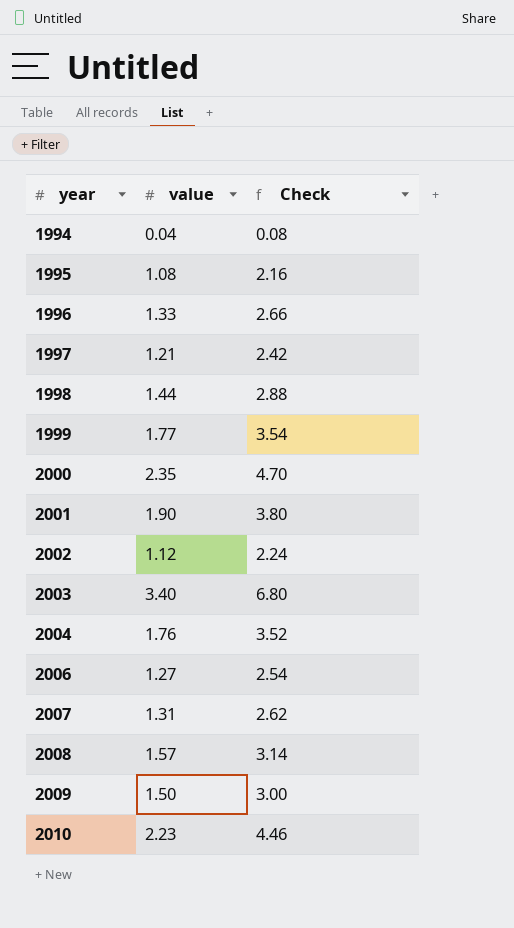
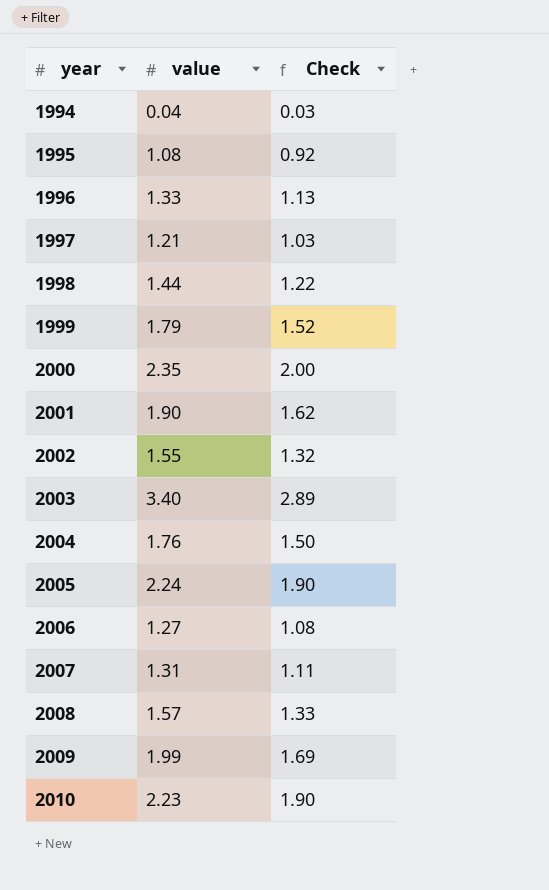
column Check | formula: [value] * 2 -> [value] * 0.85
1999 | value: 1.77 -> 1.79
2002 | value: 1.12 -> 1.55
row 2005: none -> 2.24 | 1.90
2009 | value: 1.50 -> 1.99

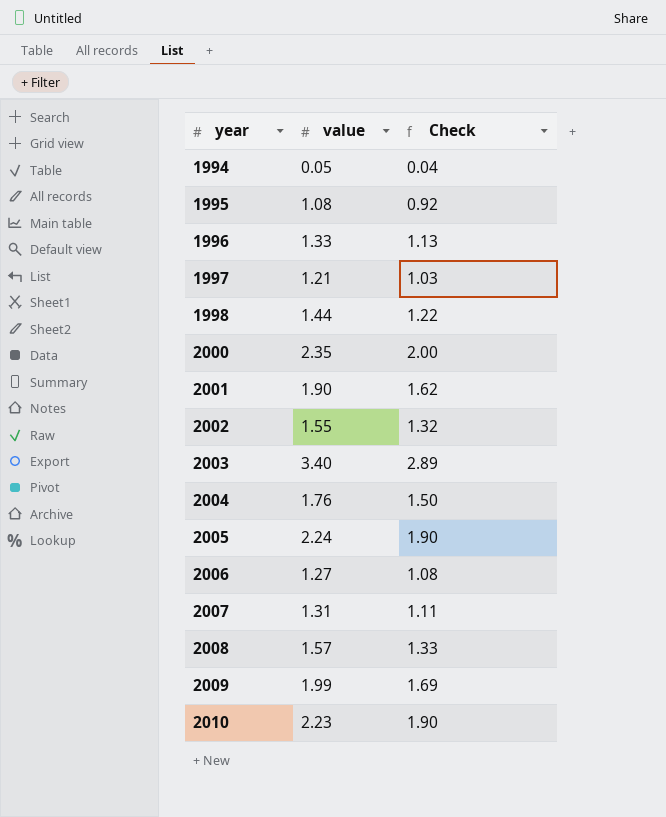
row 1999: 1.79 | 1.52 -> none
1994 | value: 0.04 -> 0.05
1994 | Check: 0.03 -> 0.04

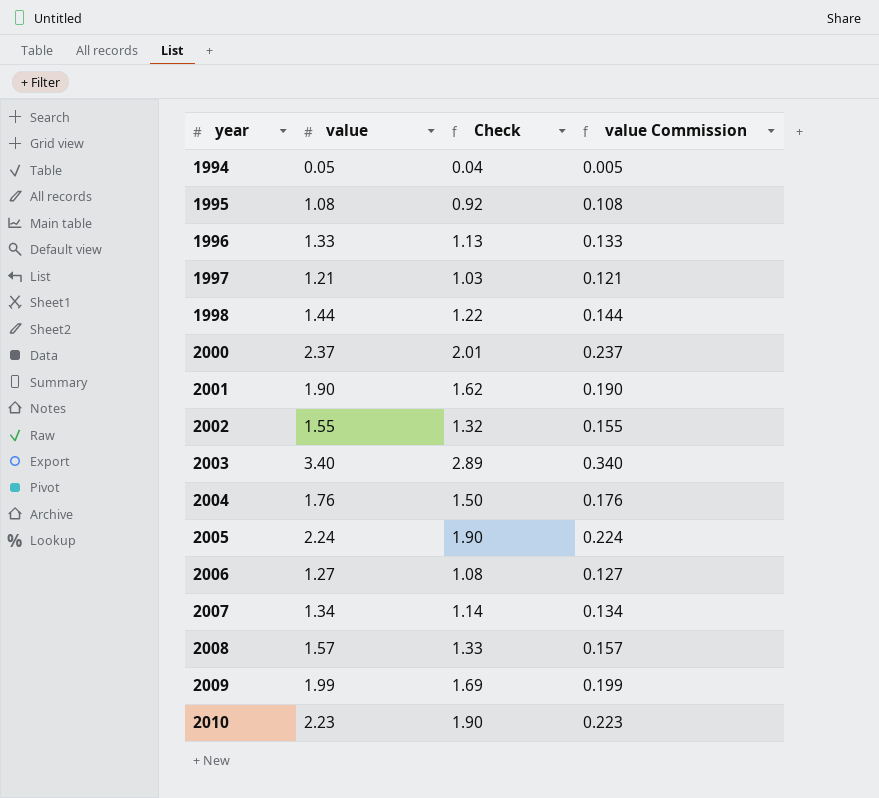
column value Commission | formula: none -> [value] * 0.1
2000 | value: 2.35 -> 2.37
2000 | Check: 2.00 -> 2.01
2007 | value: 1.31 -> 1.34
2007 | Check: 1.11 -> 1.14

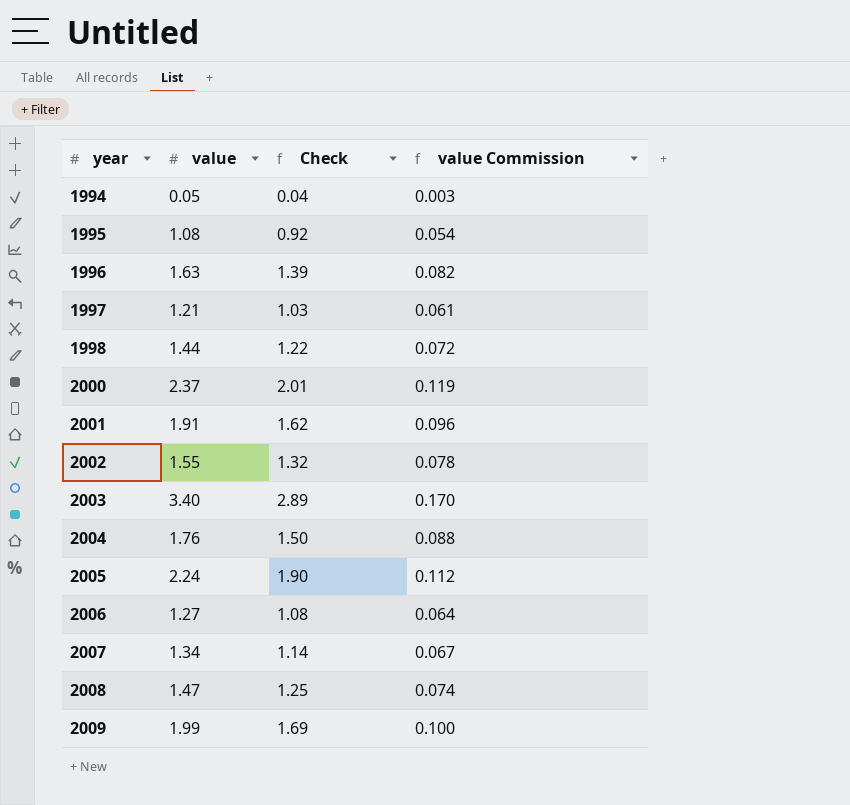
column value Commission | formula: [value] * 0.1 -> [value] * 0.05
row 2010: 2.23 | 1.90 | 0.223 -> none
1996 | value: 1.33 -> 1.63
1996 | Check: 1.13 -> 1.39
2001 | value: 1.90 -> 1.91
2008 | value: 1.57 -> 1.47
2008 | Check: 1.33 -> 1.25

